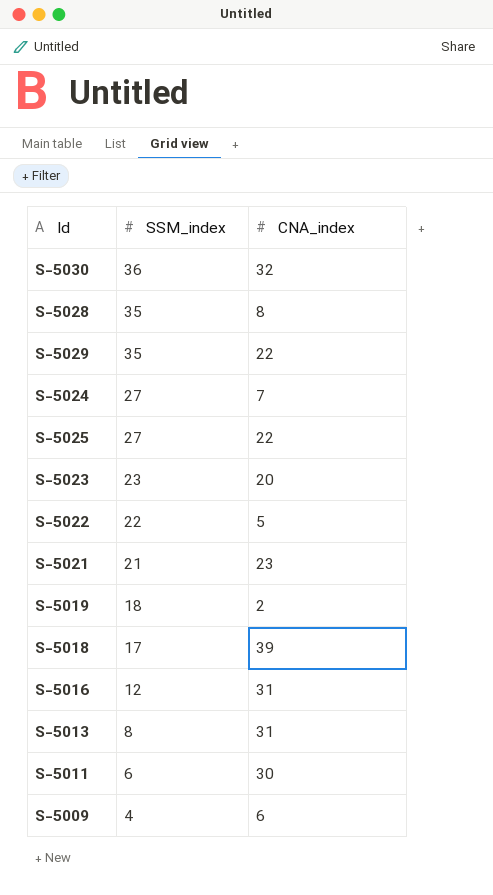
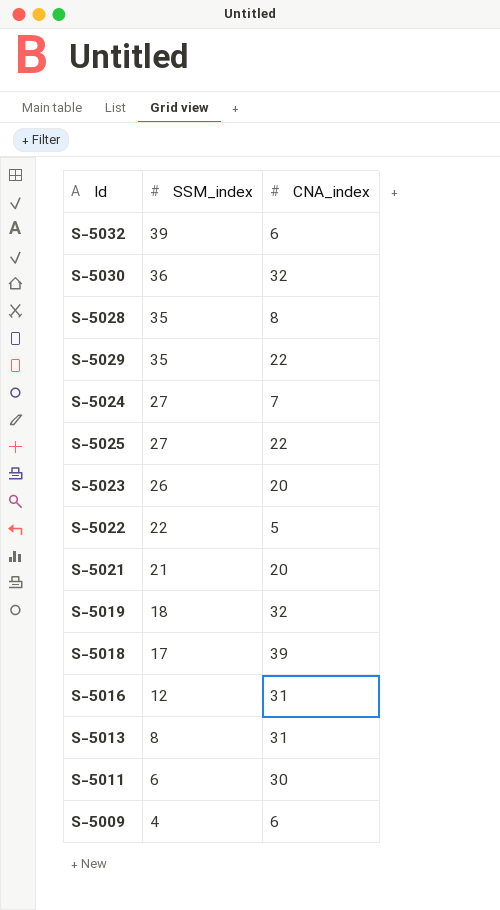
row S-5032: none -> 39 | 6
S-5023 | SSM_index: 23 -> 26
S-5021 | CNA_index: 23 -> 20
S-5019 | CNA_index: 2 -> 32

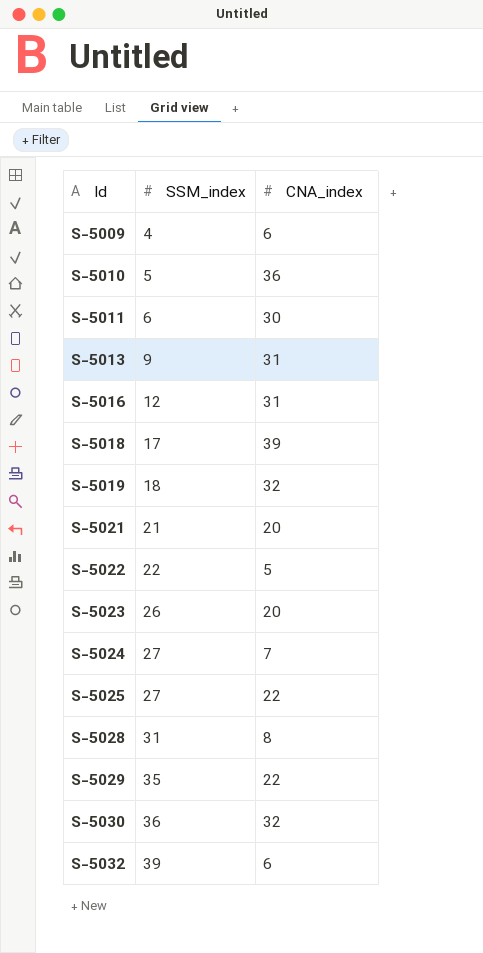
row order: SSM_index descending -> Id ascending
row S-5010: none -> 5 | 36
S-5013 | SSM_index: 8 -> 9
S-5028 | SSM_index: 35 -> 31

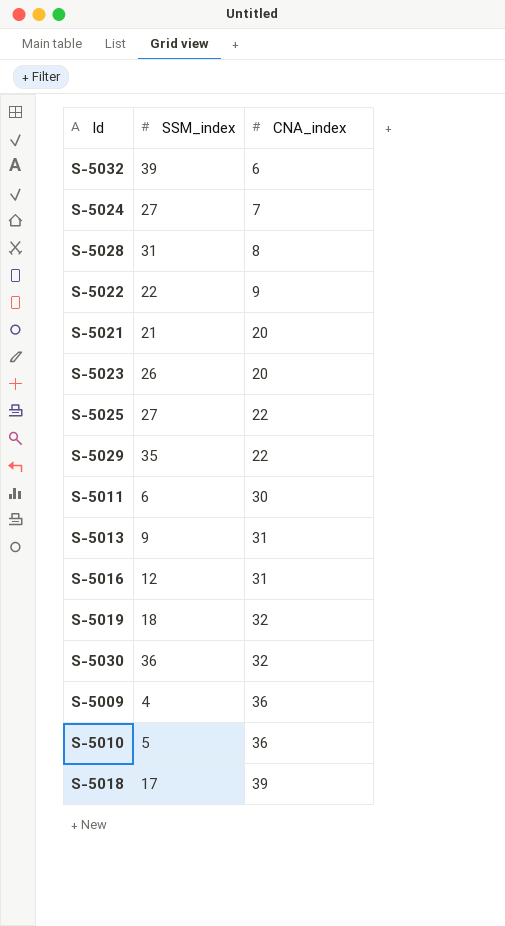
row order: Id ascending -> CNA_index ascending
S-5022 | CNA_index: 5 -> 9
S-5009 | CNA_index: 6 -> 36

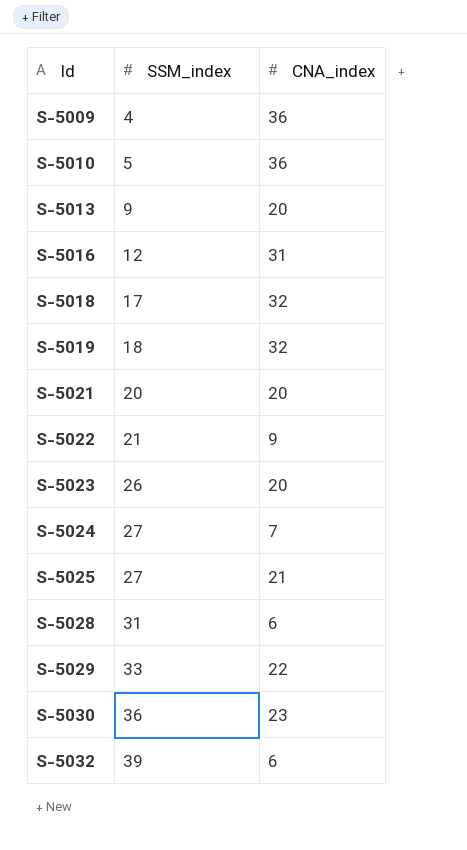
row order: CNA_index ascending -> Id ascending
row S-5011: 6 | 30 -> none
S-5013 | CNA_index: 31 -> 20
S-5018 | CNA_index: 39 -> 32
S-5021 | SSM_index: 21 -> 20
S-5022 | SSM_index: 22 -> 21
S-5025 | CNA_index: 22 -> 21
S-5028 | CNA_index: 8 -> 6
S-5029 | SSM_index: 35 -> 33
S-5030 | CNA_index: 32 -> 23

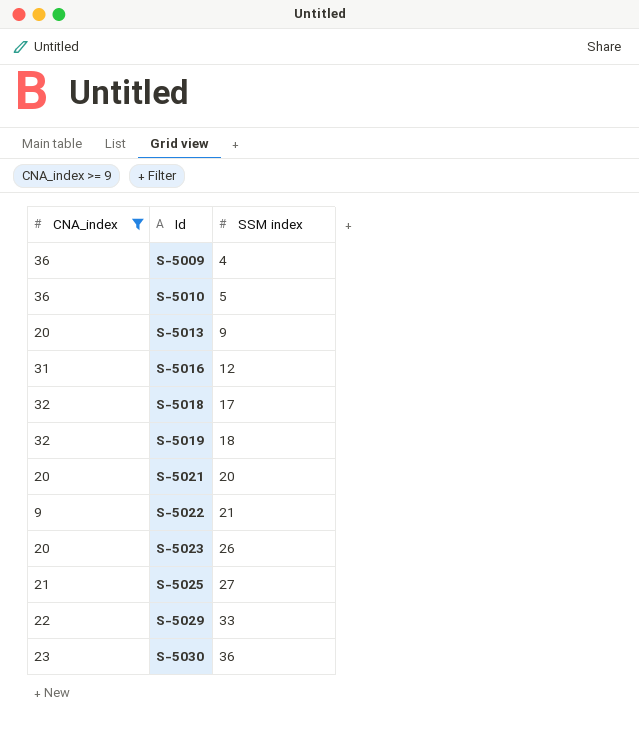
filter: none -> CNA_index >= 9
column CNA_index | position: 3 -> 1
column name: SSM_index -> SSM index

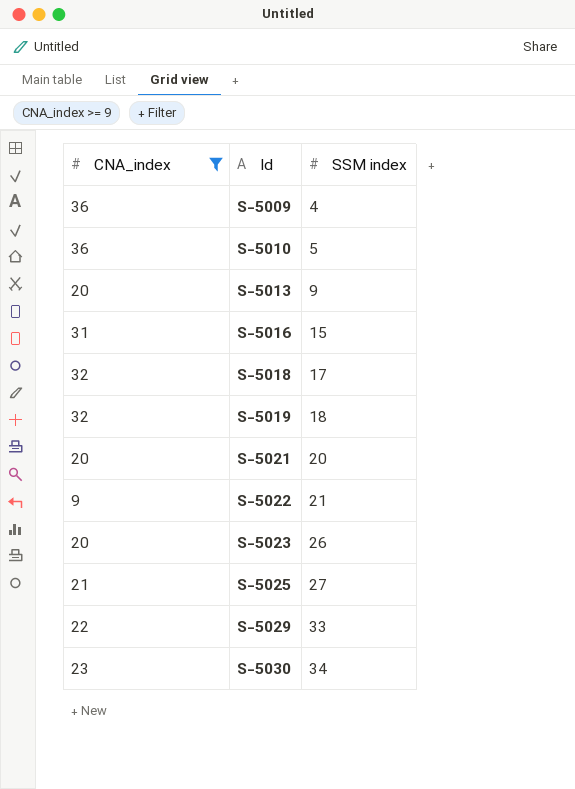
S-5016 | SSM index: 12 -> 15
S-5030 | SSM index: 36 -> 34

